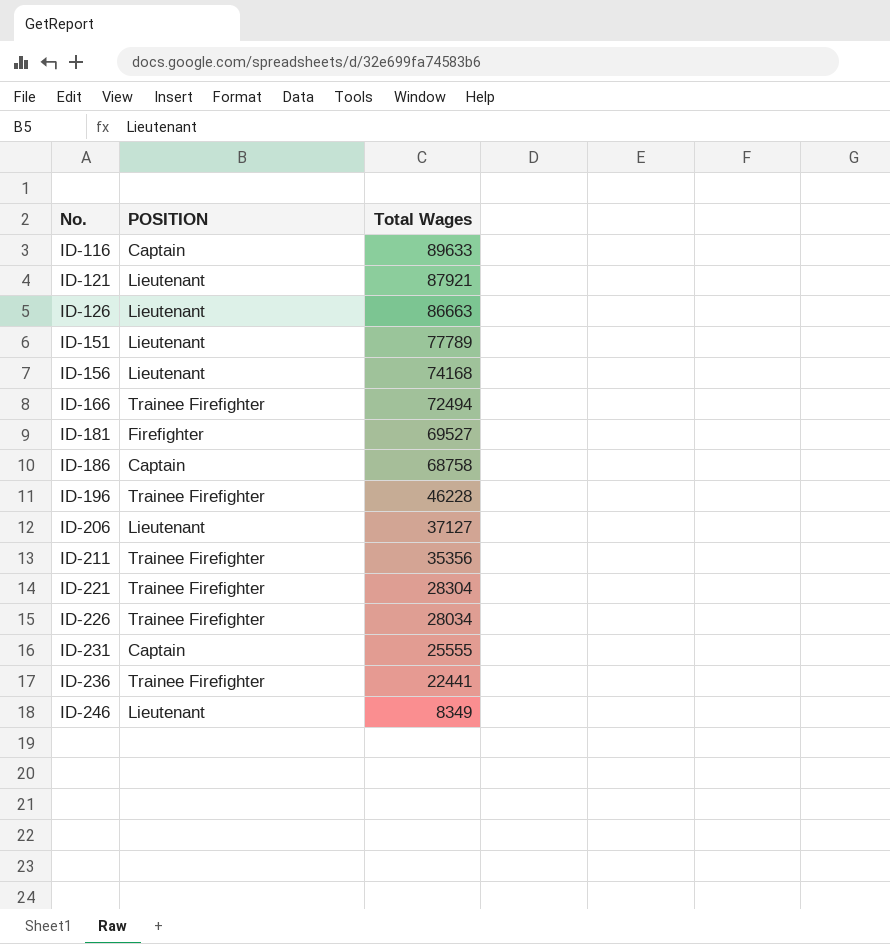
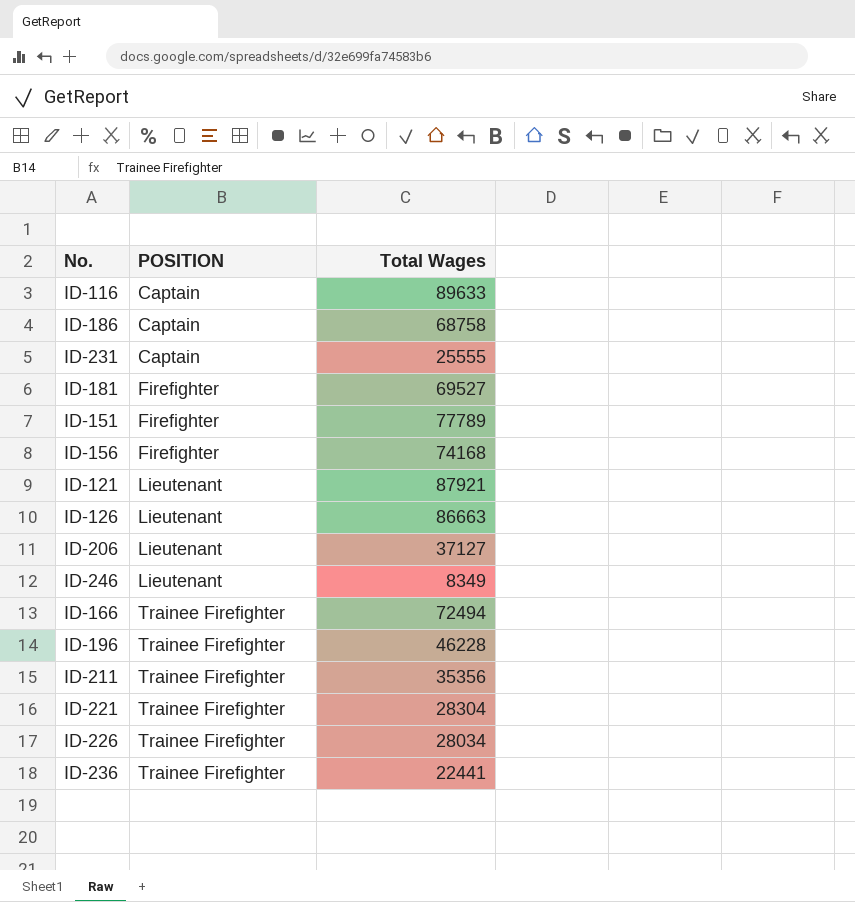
row order: No. ascending -> POSITION ascending
ID-151 | POSITION: Lieutenant -> Firefighter
ID-156 | POSITION: Lieutenant -> Firefighter

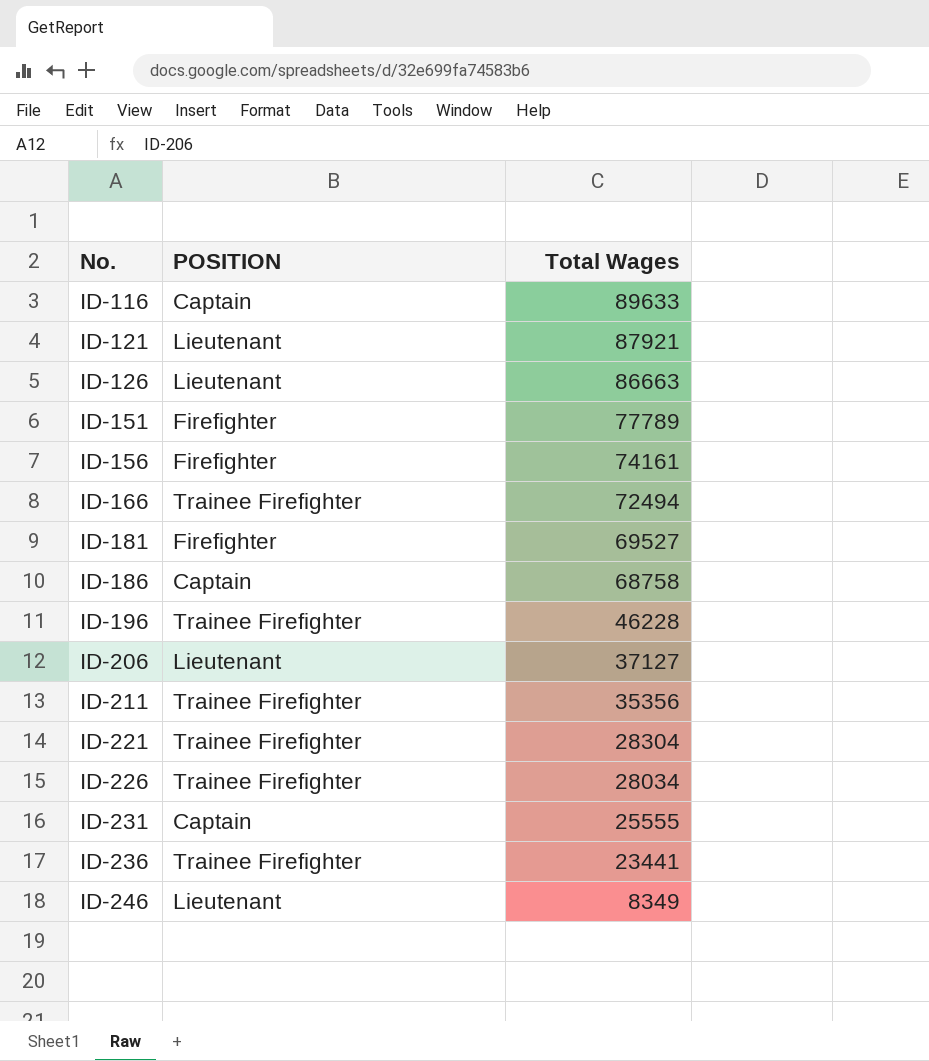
row order: POSITION ascending -> No. ascending
ID-156 | Total Wages: 74168 -> 74161
ID-236 | Total Wages: 22441 -> 23441

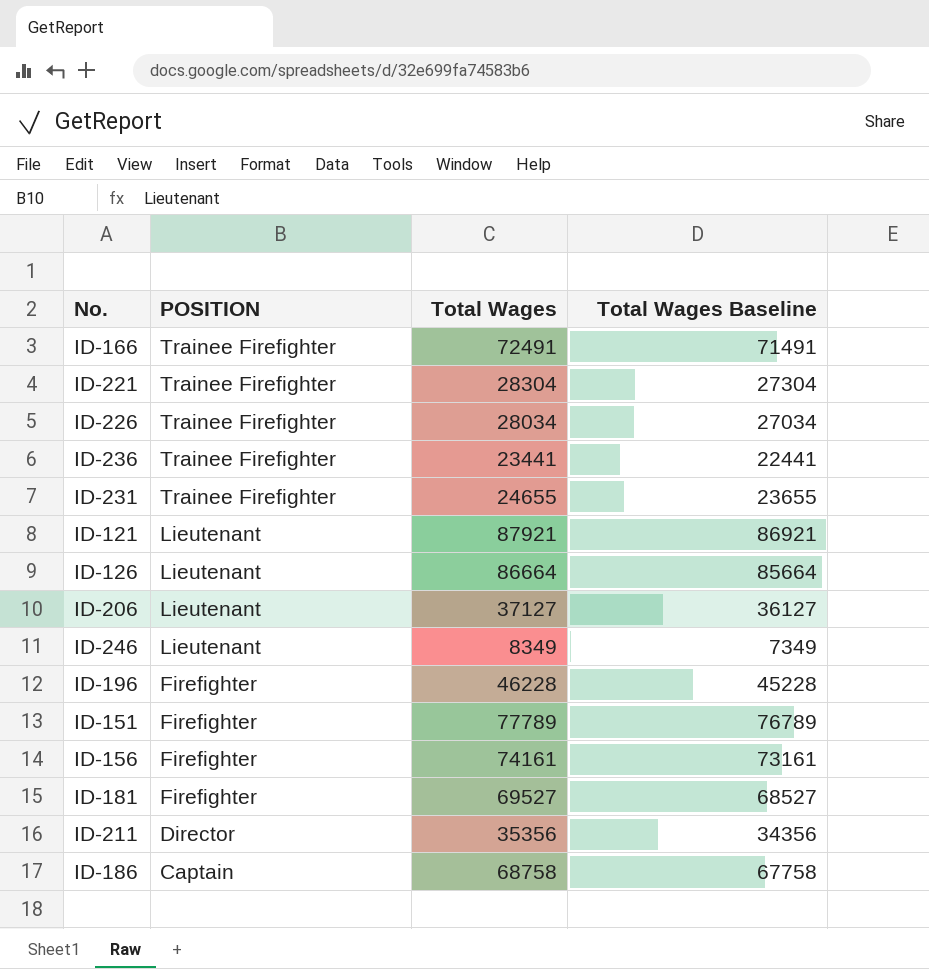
row order: No. ascending -> POSITION descending
column Total Wages Baseline | formula: none -> [Total Wages] - 1000
row ID-116: Captain | 89633 -> none
ID-166 | Total Wages: 72494 -> 72491
ID-231 | POSITION: Captain -> Trainee Firefighter
ID-231 | Total Wages: 25555 -> 24655
ID-126 | Total Wages: 86663 -> 86664
ID-196 | POSITION: Trainee Firefighter -> Firefighter
ID-211 | POSITION: Trainee Firefighter -> Director

